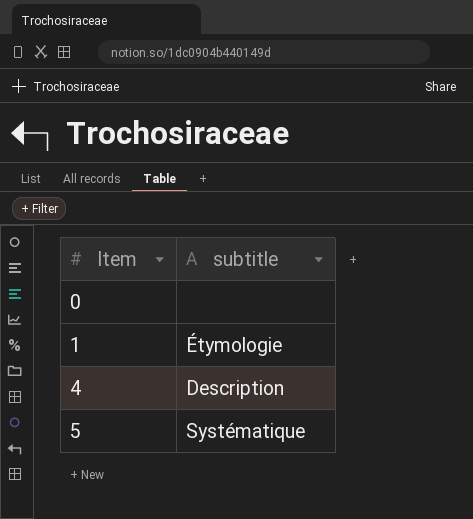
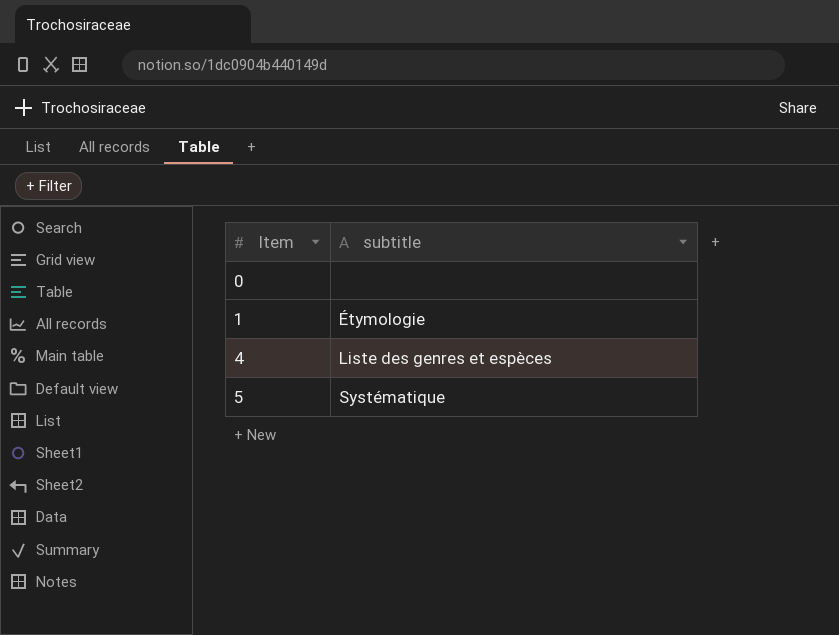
4 | subtitle: Description -> Liste des genres et espèces

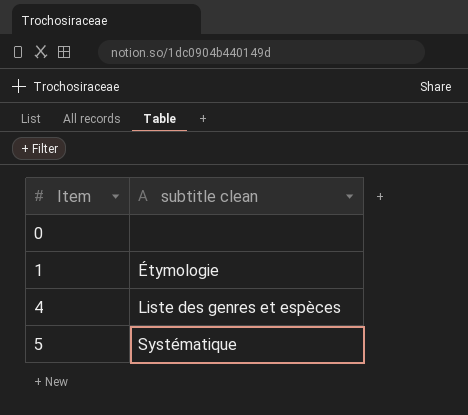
column name: subtitle -> subtitle clean

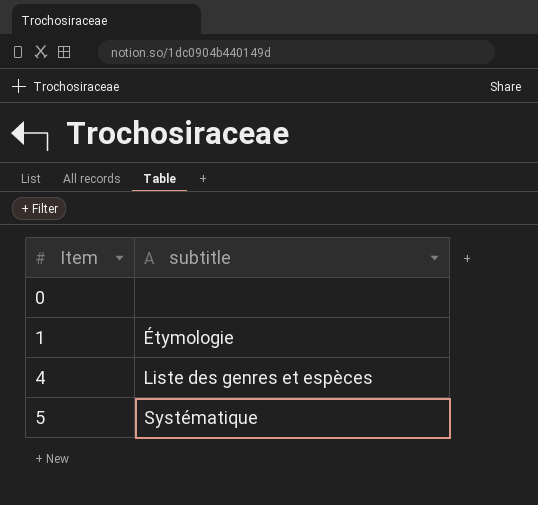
column name: subtitle clean -> subtitle

